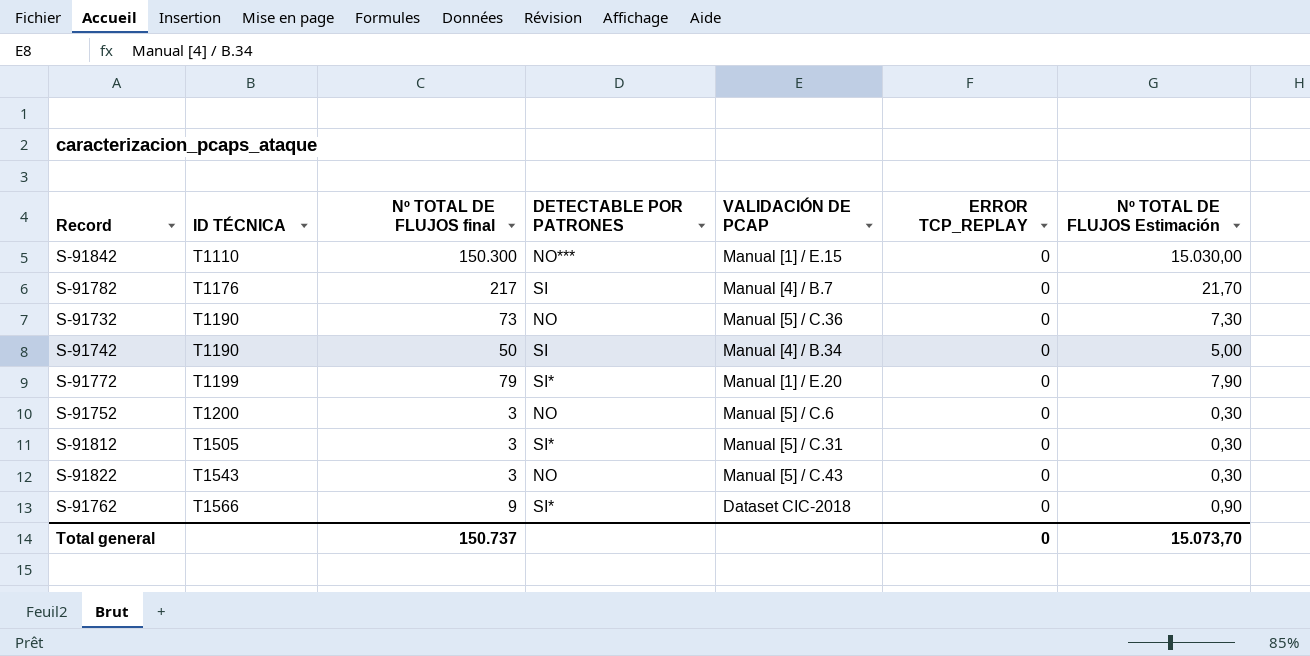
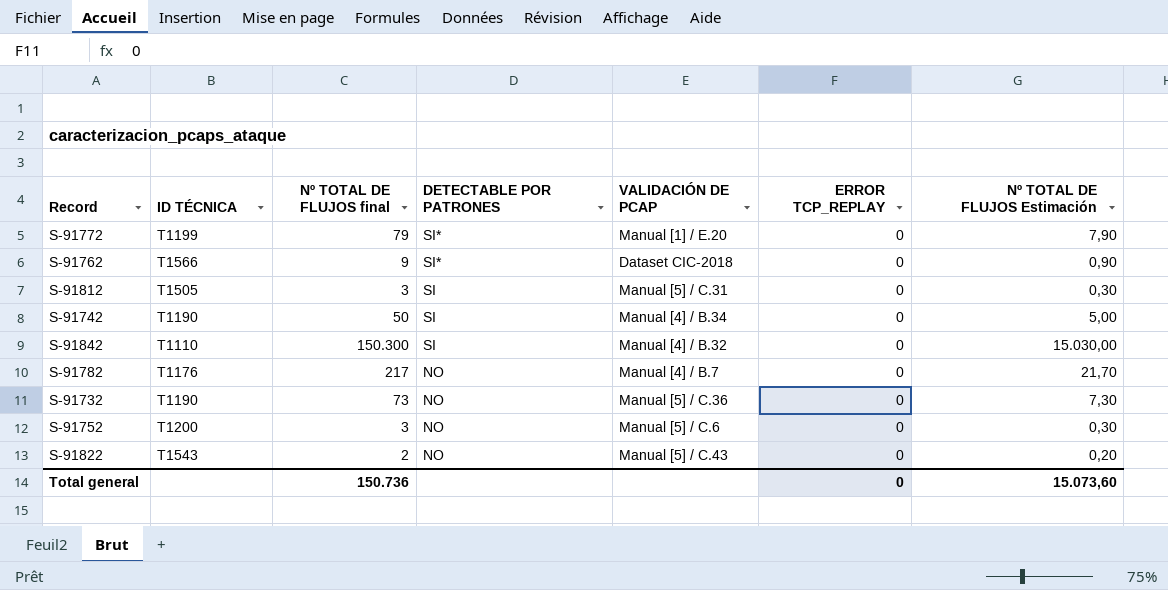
row order: ID TÉCNICA ascending -> DETECTABLE POR PATRONES descending
S-91812 | DETECTABLE POR PATRONES: SI* -> SI
S-91842 | DETECTABLE POR PATRONES: NO*** -> SI
S-91842 | VALIDACIÓN DE PCAP: Manual [1] / E.15 -> Manual [4] / B.32
S-91782 | DETECTABLE POR PATRONES: SI -> NO
S-91822 | Nº TOTAL DE FLUJOS final: 3 -> 2
S-91822 | Nº TOTAL DE FLUJOS Estimación: 0,30 -> 0,20
Total general | Nº TOTAL DE FLUJOS final: 150.737 -> 150.736
Total general | Nº TOTAL DE FLUJOS Estimación: 15.073,70 -> 15.073,60

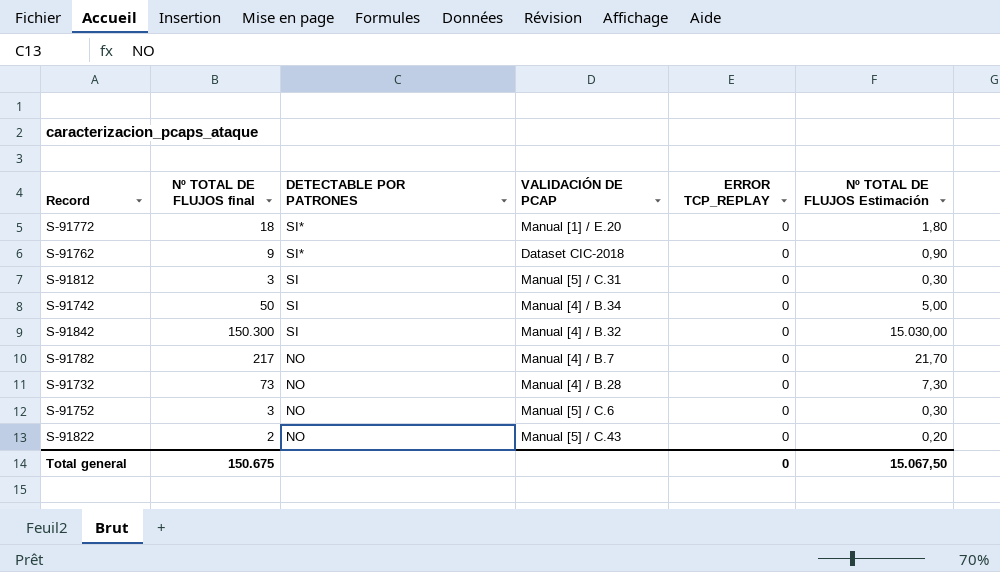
column ID TÉCNICA | position: 2 -> none
S-91772 | Nº TOTAL DE FLUJOS final: 79 -> 18
S-91772 | Nº TOTAL DE FLUJOS Estimación: 7,90 -> 1,80
S-91732 | VALIDACIÓN DE PCAP: Manual [5] / C.36 -> Manual [4] / B.28
Total general | Nº TOTAL DE FLUJOS final: 150.736 -> 150.675
Total general | Nº TOTAL DE FLUJOS Estimación: 15.073,60 -> 15.067,50

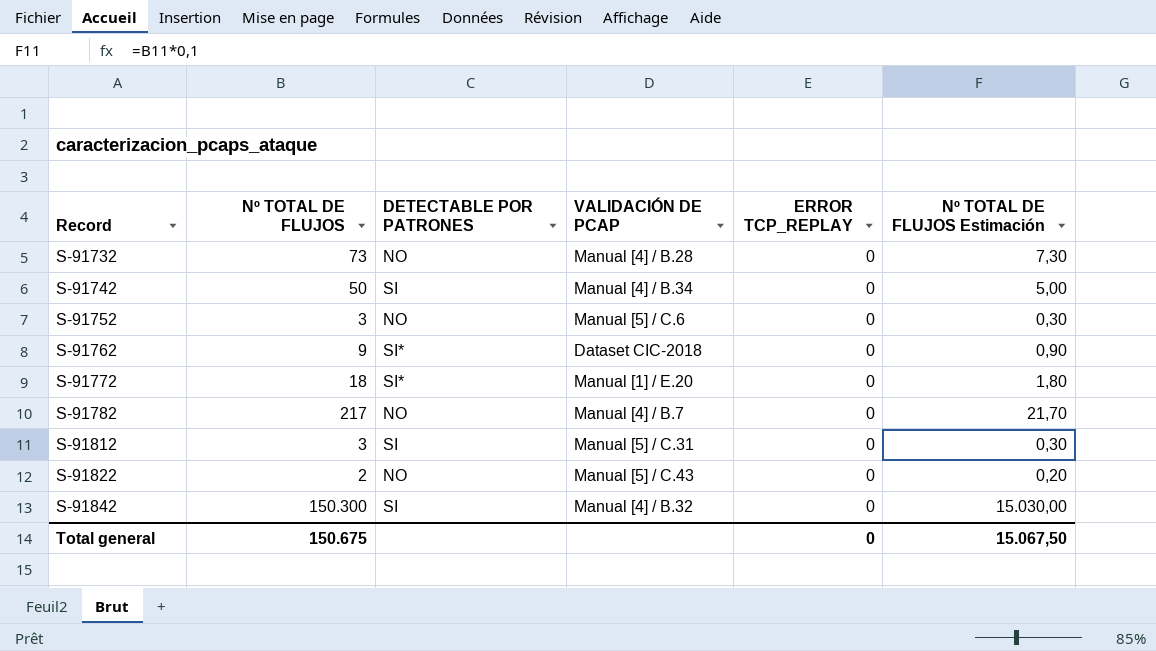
row order: DETECTABLE POR PATRONES descending -> Record ascending
column name: Nº TOTAL DE FLUJOS final -> Nº TOTAL DE FLUJOS

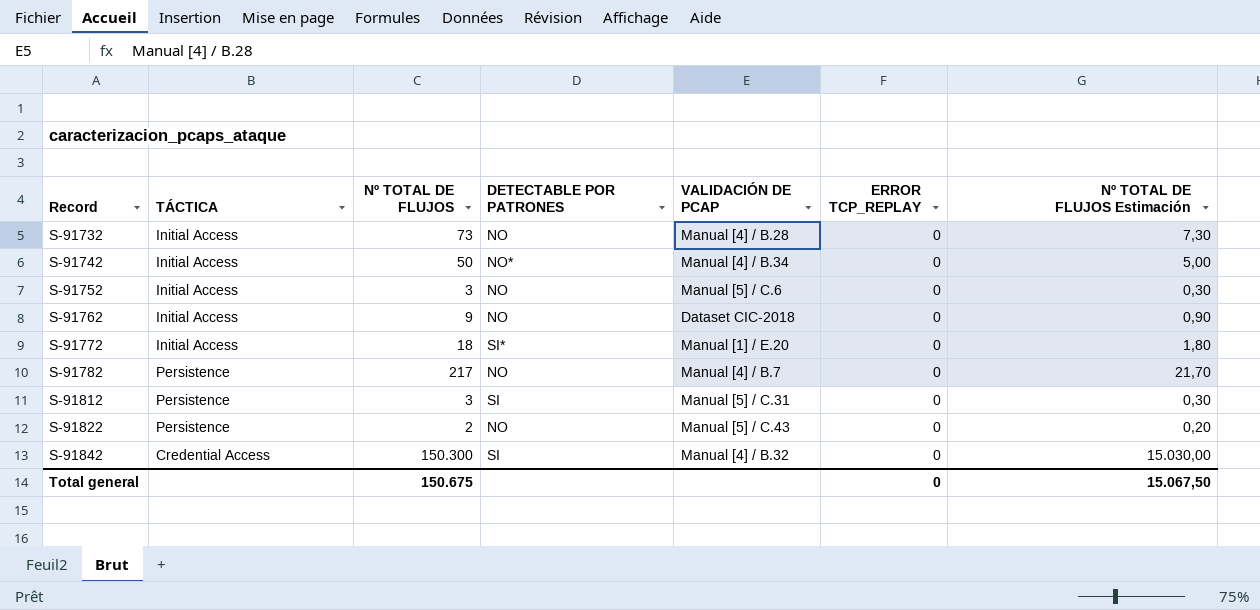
column TÁCTICA | position: none -> 2
S-91742 | DETECTABLE POR PATRONES: SI -> NO*
S-91762 | DETECTABLE POR PATRONES: SI* -> NO

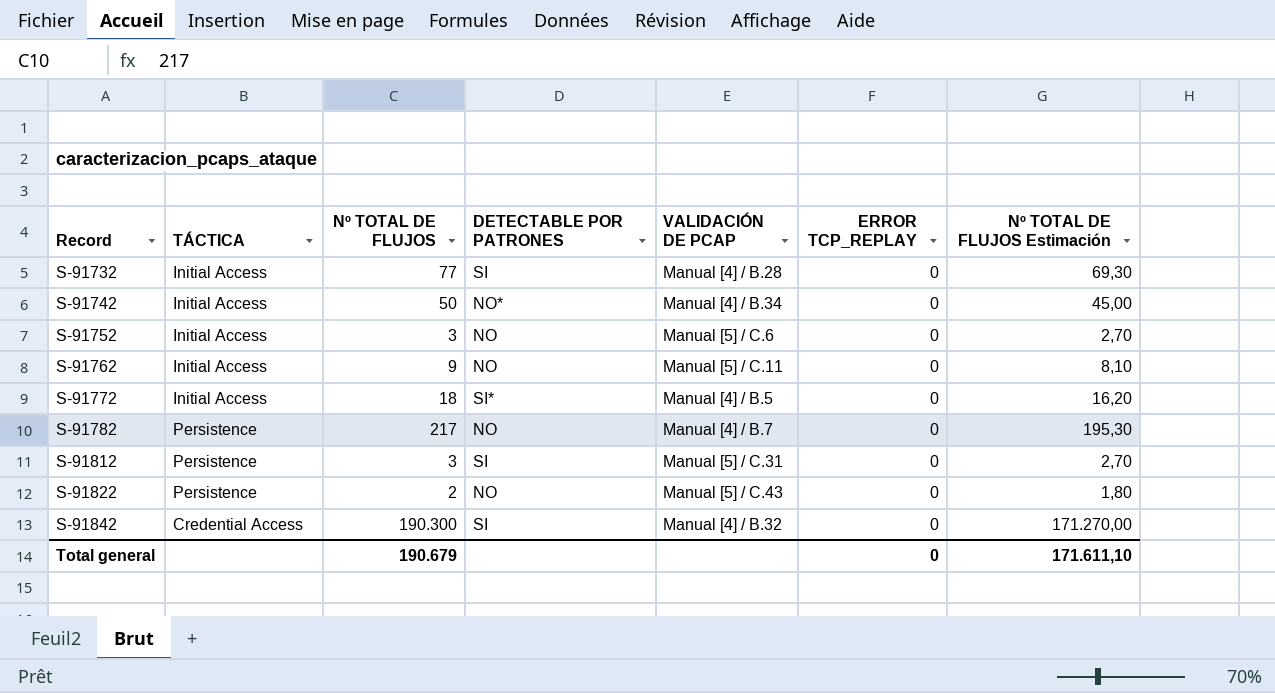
column Nº TOTAL DE FLUJOS Estimación | formula: [Nº TOTAL DE FLUJOS] * 0,1 -> [Nº TOTAL DE FLUJOS] * 0,9
S-91732 | Nº TOTAL DE FLUJOS: 73 -> 77
S-91732 | DETECTABLE POR PATRONES: NO -> SI
S-91762 | VALIDACIÓN DE PCAP: Dataset CIC-2018 -> Manual [5] / C.11
S-91772 | VALIDACIÓN DE PCAP: Manual [1] / E.20 -> Manual [4] / B.5
S-91842 | Nº TOTAL DE FLUJOS: 150.300 -> 190.300
Total general | Nº TOTAL DE FLUJOS: 150.675 -> 190.679
Total general | Nº TOTAL DE FLUJOS Estimación: 15.067,50 -> 171.611,10

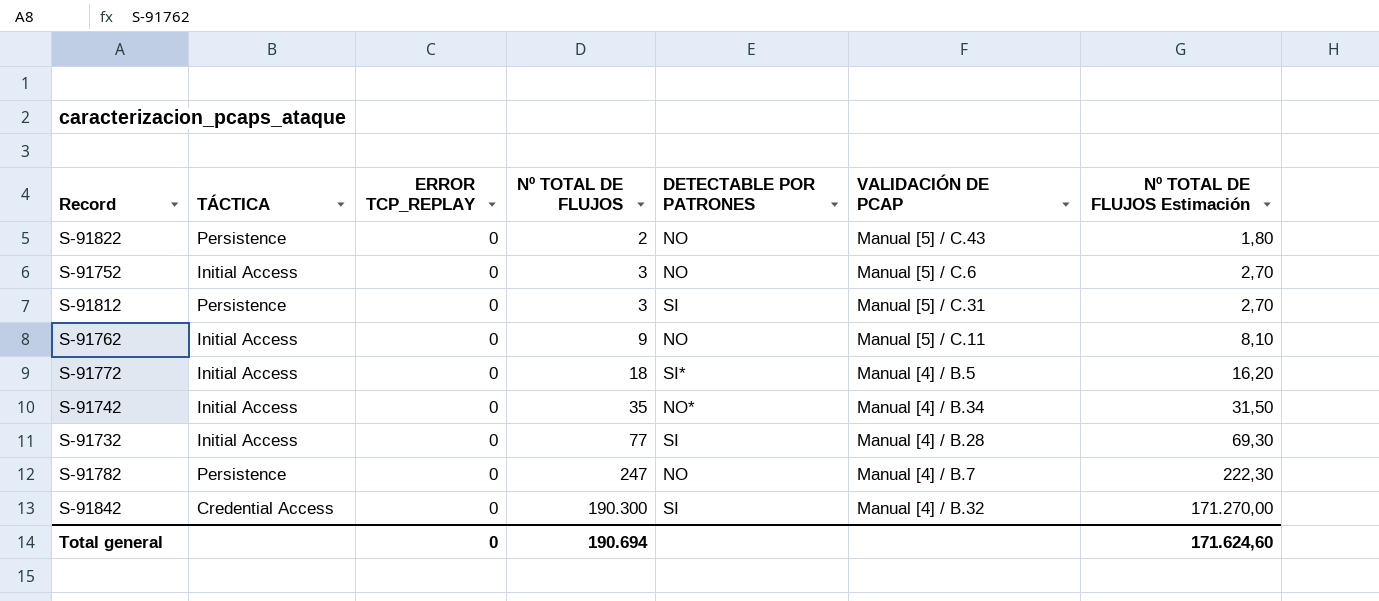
row order: Record ascending -> Nº TOTAL DE FLUJOS ascending
column ERROR TCP_REPLAY | position: 6 -> 3
S-91742 | Nº TOTAL DE FLUJOS: 50 -> 35
S-91742 | Nº TOTAL DE FLUJOS Estimación: 45,00 -> 31,50
S-91782 | Nº TOTAL DE FLUJOS: 217 -> 247
S-91782 | Nº TOTAL DE FLUJOS Estimación: 195,30 -> 222,30
Total general | Nº TOTAL DE FLUJOS: 190.679 -> 190.694
Total general | Nº TOTAL DE FLUJOS Estimación: 171.611,10 -> 171.624,60

